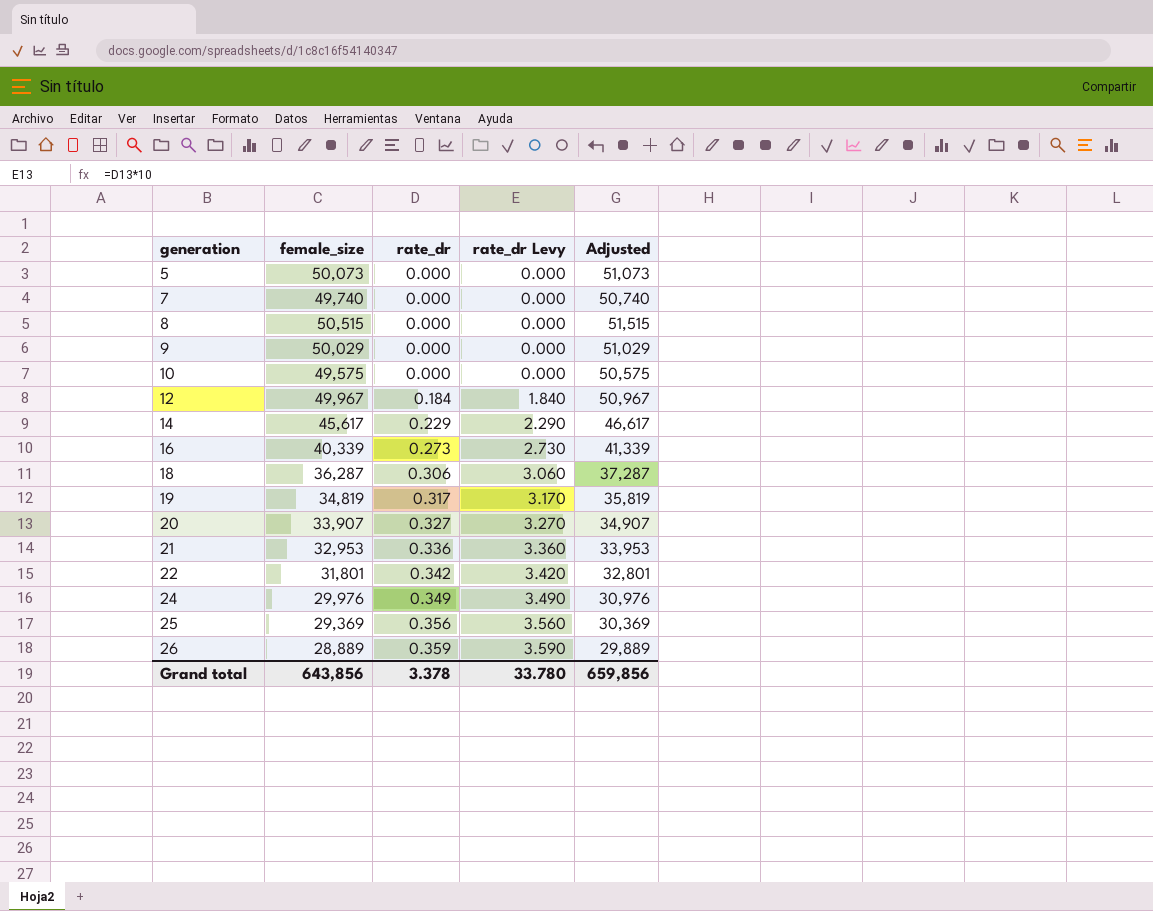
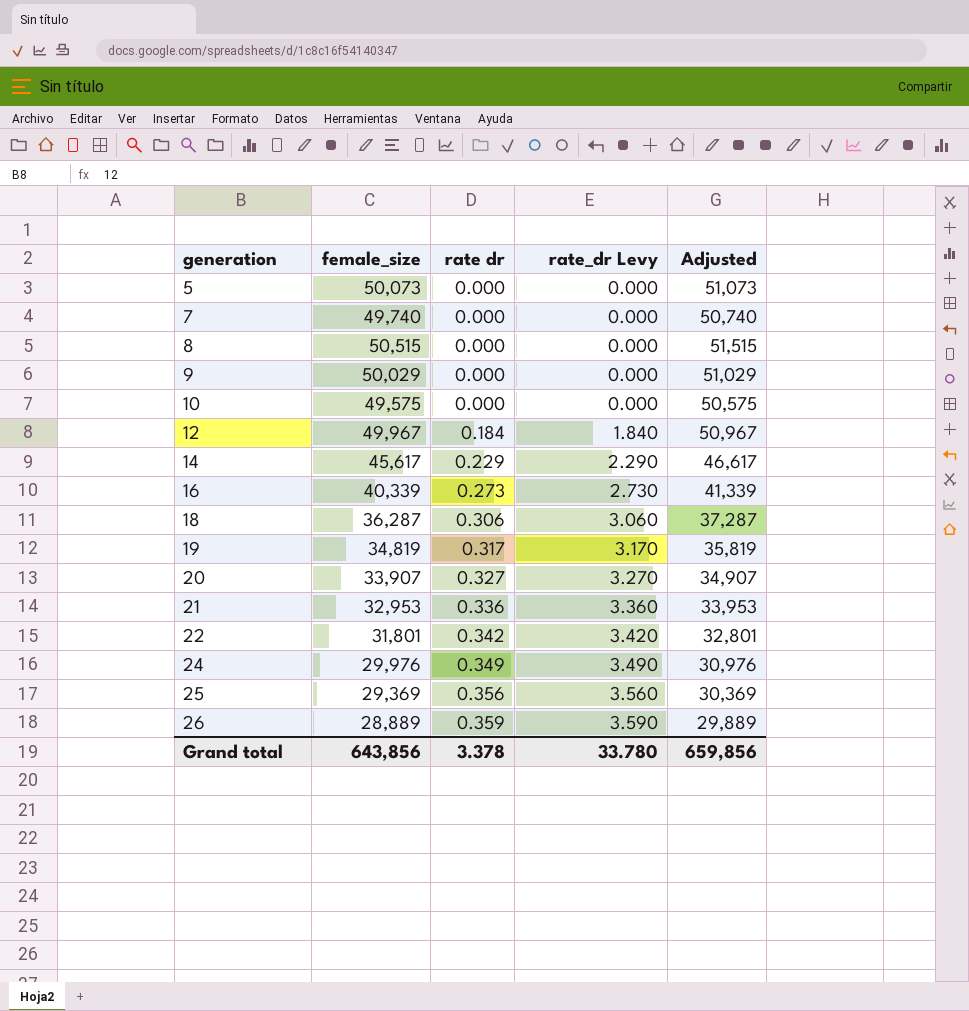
column name: rate_dr -> rate dr

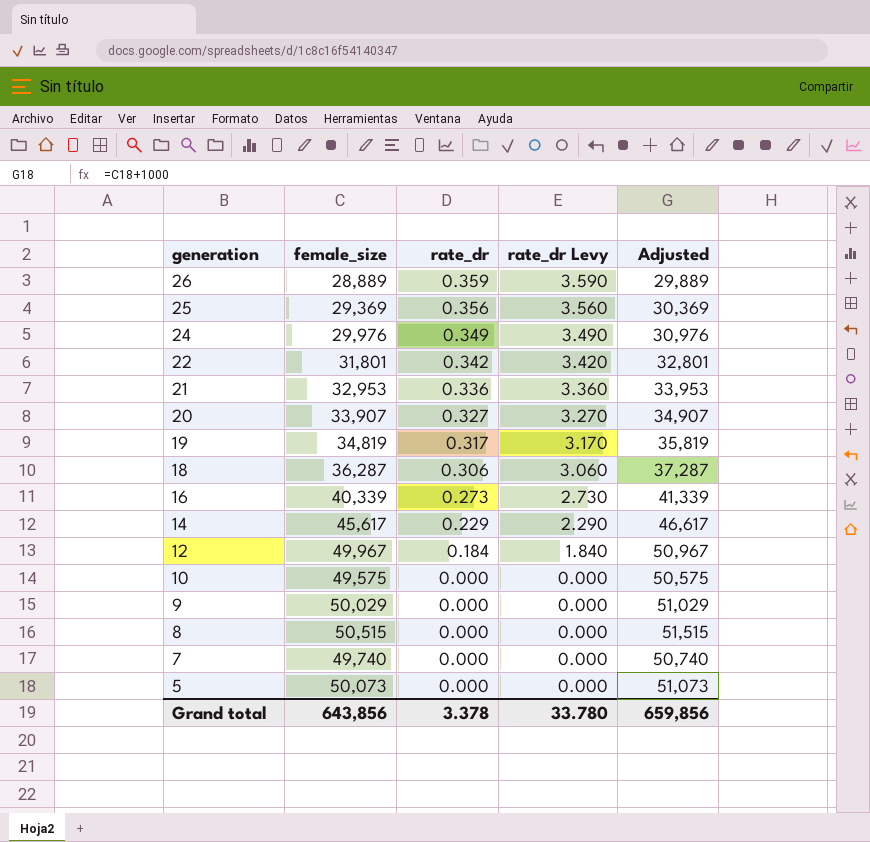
row order: generation ascending -> generation descending
column name: rate dr -> rate_dr

